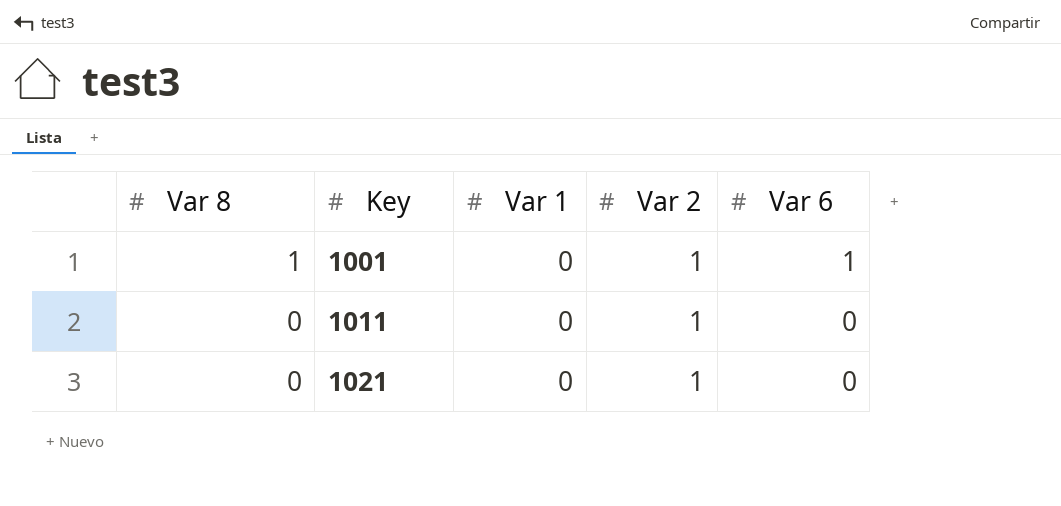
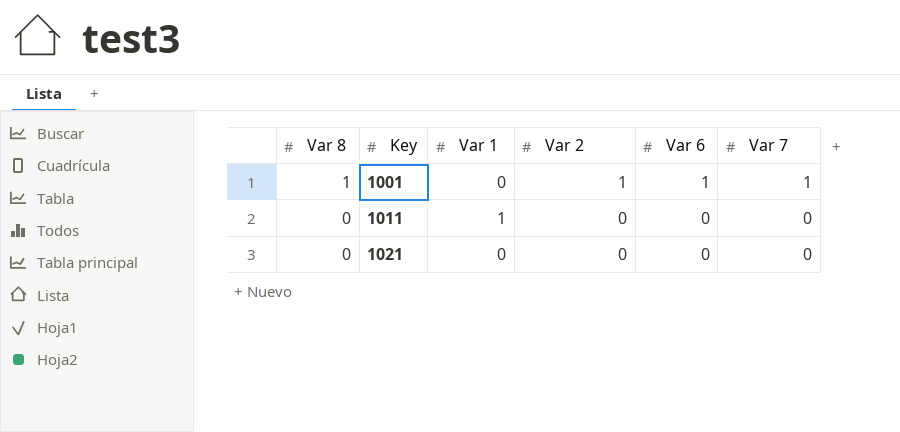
column Var 7 | position: none -> 6
1011 | Var 1: 0 -> 1
1011 | Var 2: 1 -> 0
1021 | Var 2: 1 -> 0

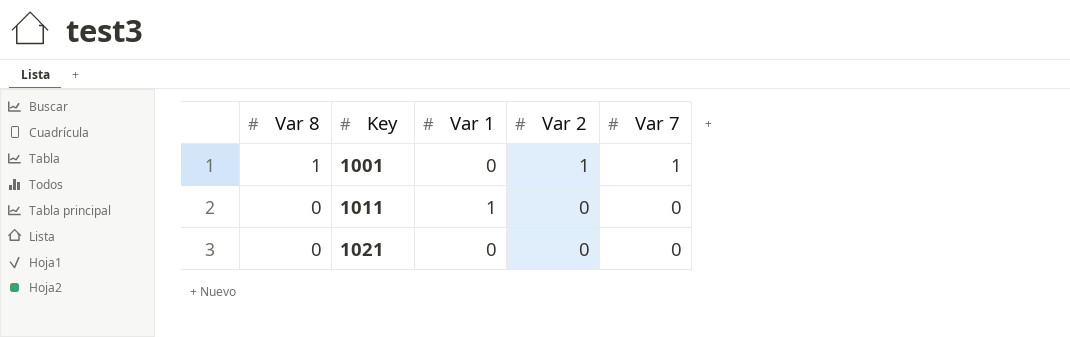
column Var 6 | position: 5 -> none

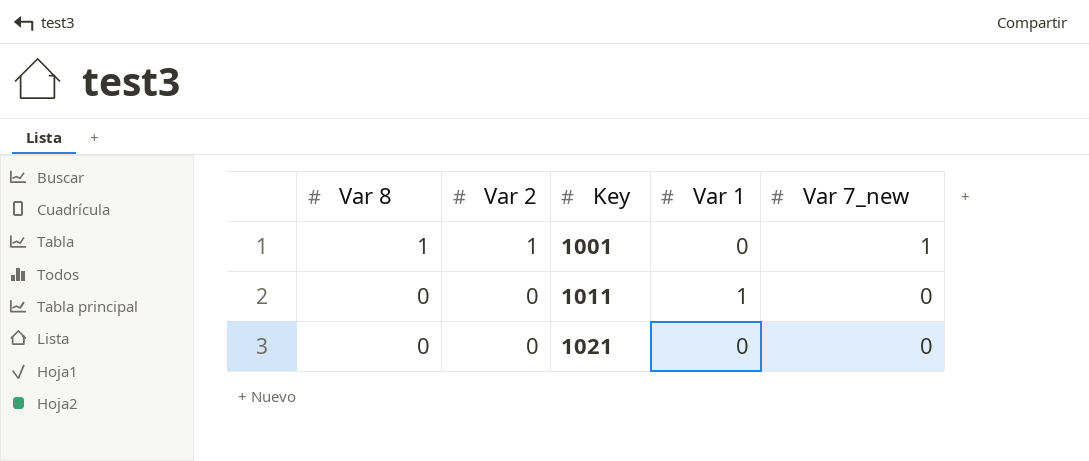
column Var 2 | position: 4 -> 2
column name: Var 7 -> Var 7_new

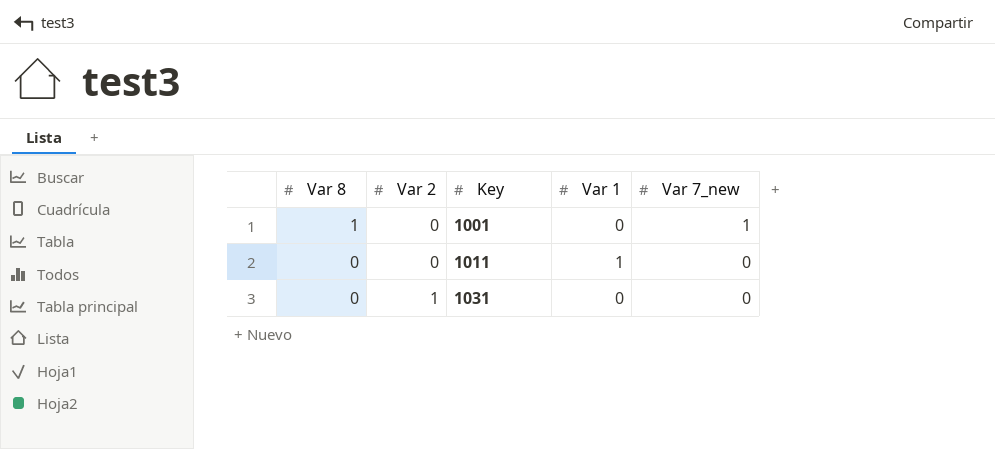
row 1021: 0 | 0 | 0 | 0 -> none
1001 | Var 2: 1 -> 0
row 1031: none -> 0 | 1 | 0 | 0

